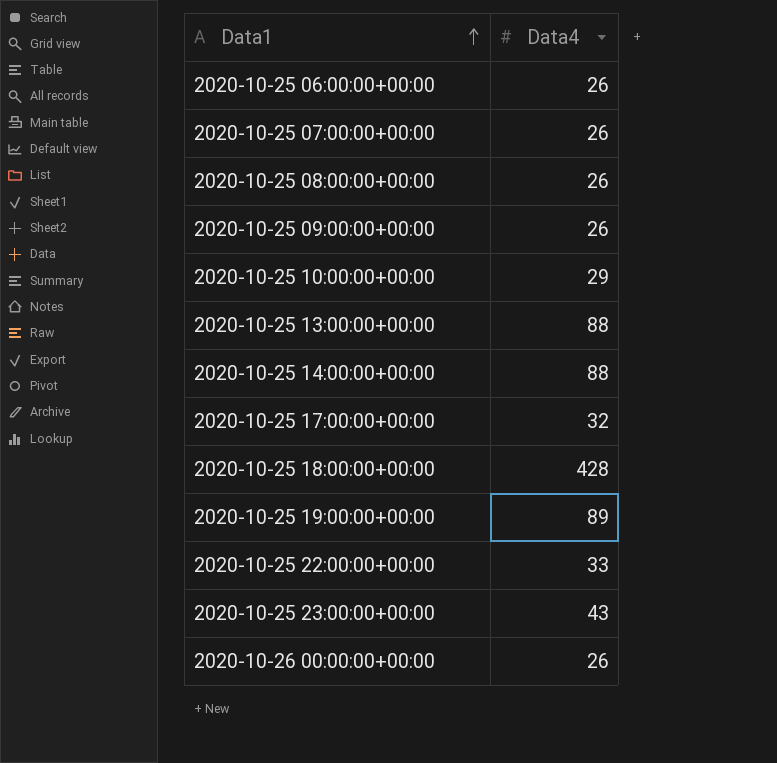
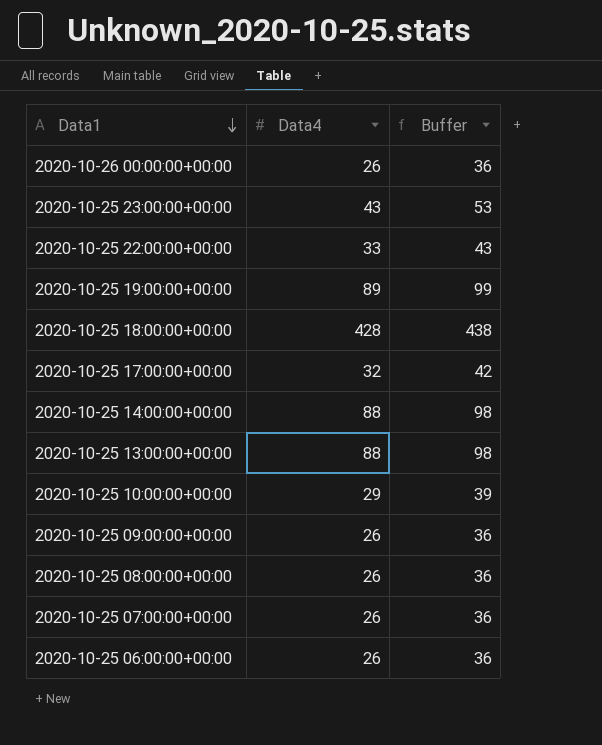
row order: Data1 ascending -> Data1 descending
column Buffer | formula: none -> [Data4] + 10

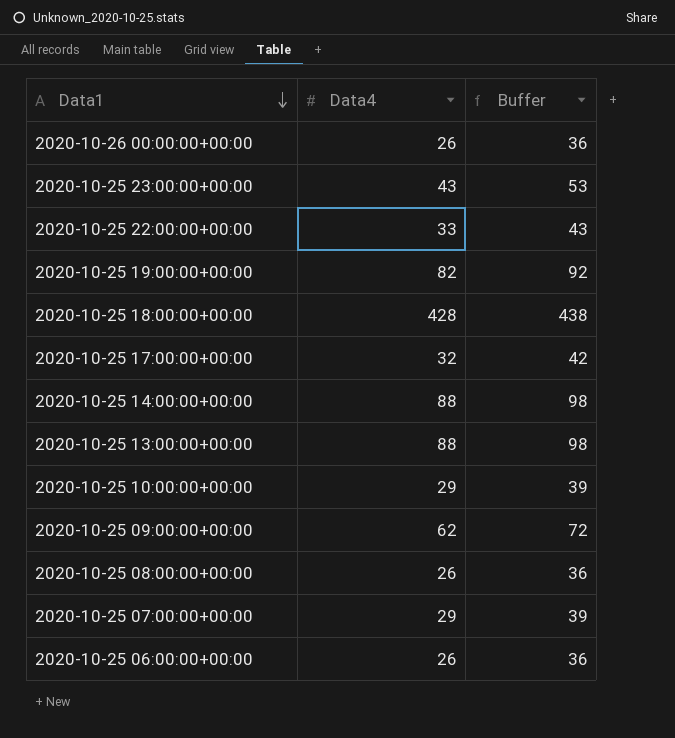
2020-10-25 19:00:00+00:00 | Data4: 89 -> 82
2020-10-25 19:00:00+00:00 | Buffer: 99 -> 92
2020-10-25 09:00:00+00:00 | Data4: 26 -> 62
2020-10-25 09:00:00+00:00 | Buffer: 36 -> 72
2020-10-25 07:00:00+00:00 | Data4: 26 -> 29
2020-10-25 07:00:00+00:00 | Buffer: 36 -> 39

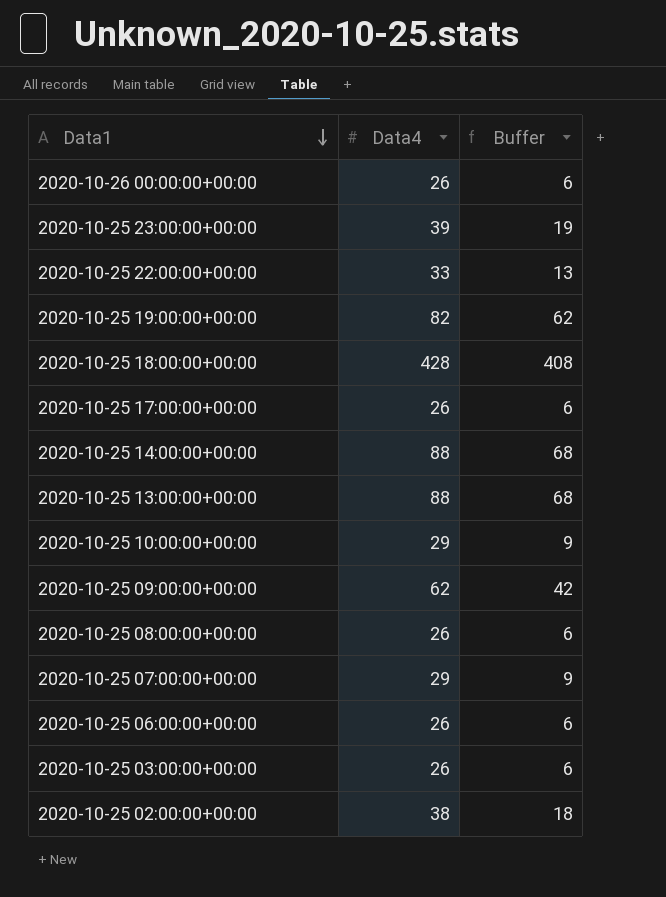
column Buffer | formula: [Data4] + 10 -> [Data4] - 20
2020-10-25 23:00:00+00:00 | Data4: 43 -> 39
2020-10-25 17:00:00+00:00 | Data4: 32 -> 26
row 2020-10-25 03:00:00+00:00: none -> 26 | 6
row 2020-10-25 02:00:00+00:00: none -> 38 | 18

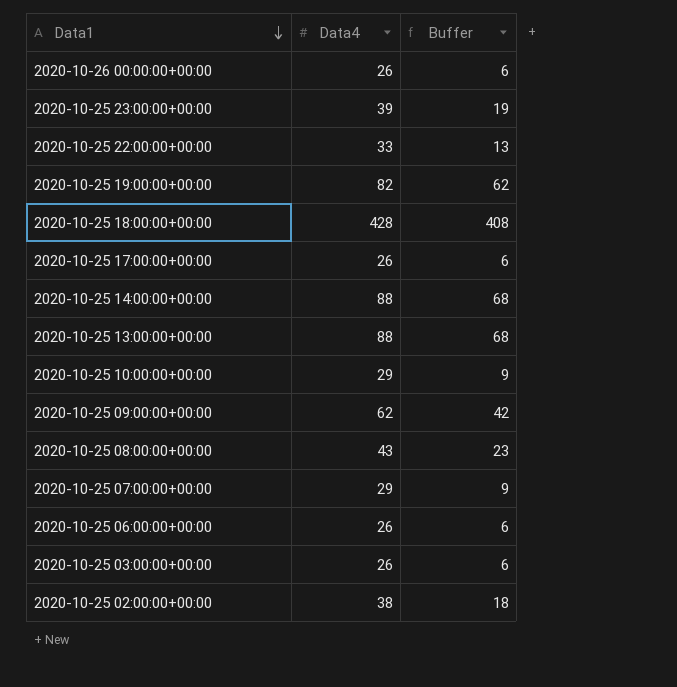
2020-10-25 08:00:00+00:00 | Data4: 26 -> 43
2020-10-25 08:00:00+00:00 | Buffer: 6 -> 23

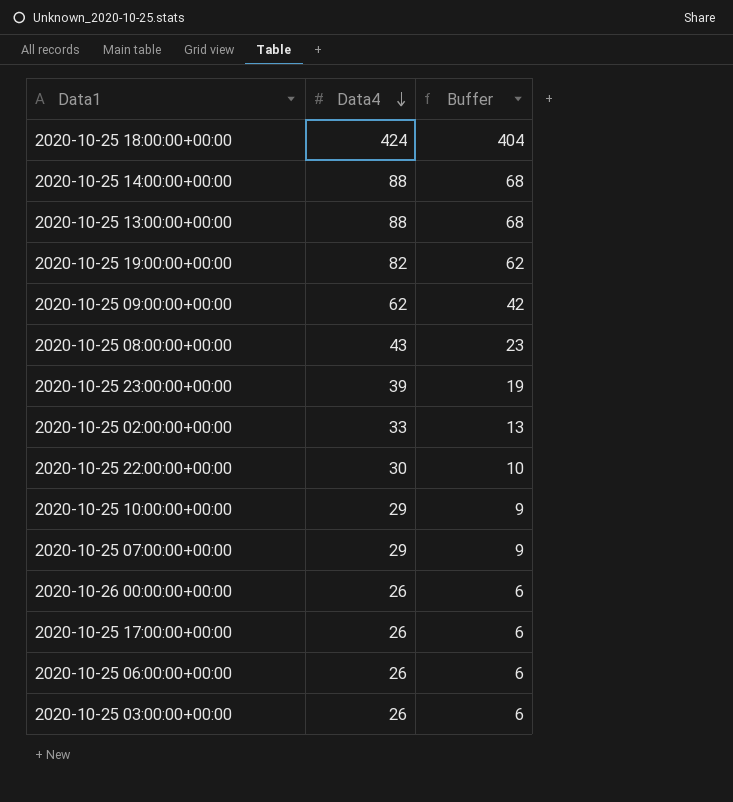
row order: Data1 descending -> Data4 descending
2020-10-25 18:00:00+00:00 | Data4: 428 -> 424
2020-10-25 18:00:00+00:00 | Buffer: 408 -> 404
2020-10-25 02:00:00+00:00 | Data4: 38 -> 33
2020-10-25 02:00:00+00:00 | Buffer: 18 -> 13
2020-10-25 22:00:00+00:00 | Data4: 33 -> 30
2020-10-25 22:00:00+00:00 | Buffer: 13 -> 10

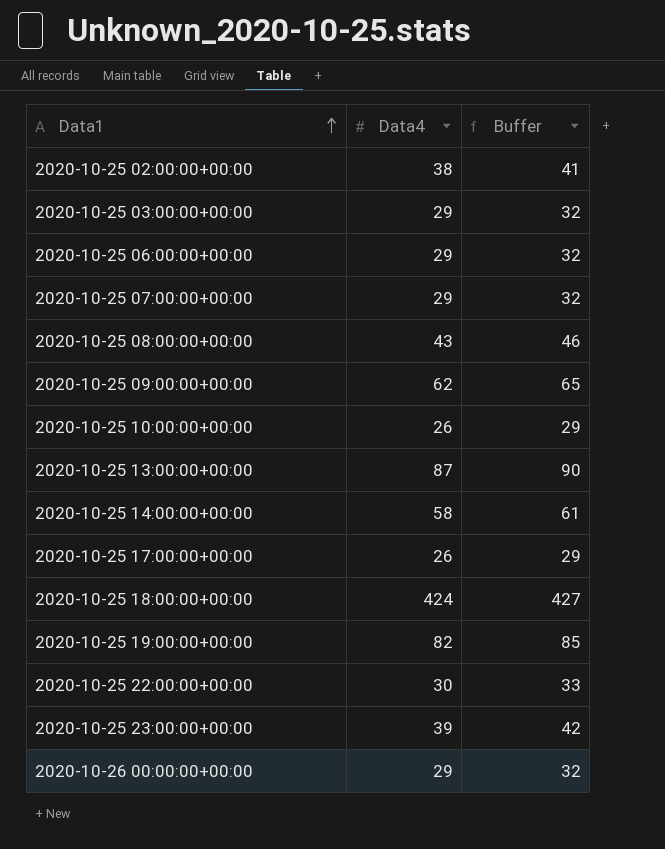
row order: Data4 descending -> Data1 ascending
column Buffer | formula: [Data4] - 20 -> [Data4] + 3
2020-10-25 02:00:00+00:00 | Data4: 33 -> 38
2020-10-25 03:00:00+00:00 | Data4: 26 -> 29
2020-10-25 06:00:00+00:00 | Data4: 26 -> 29
2020-10-25 10:00:00+00:00 | Data4: 29 -> 26
2020-10-25 13:00:00+00:00 | Data4: 88 -> 87
2020-10-25 14:00:00+00:00 | Data4: 88 -> 58
2020-10-26 00:00:00+00:00 | Data4: 26 -> 29

